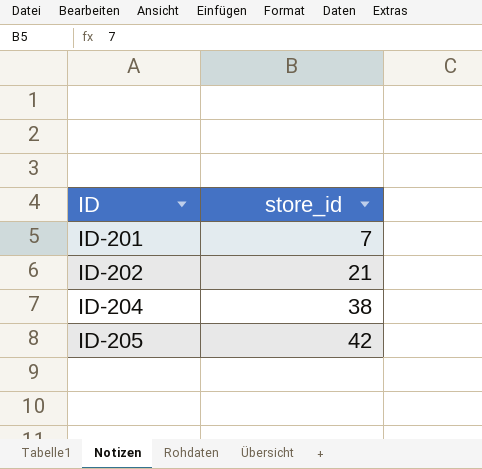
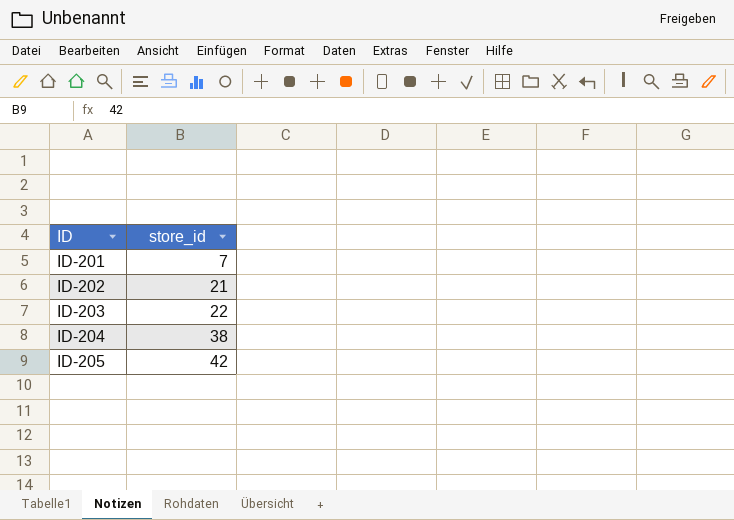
row ID-203: none -> 22

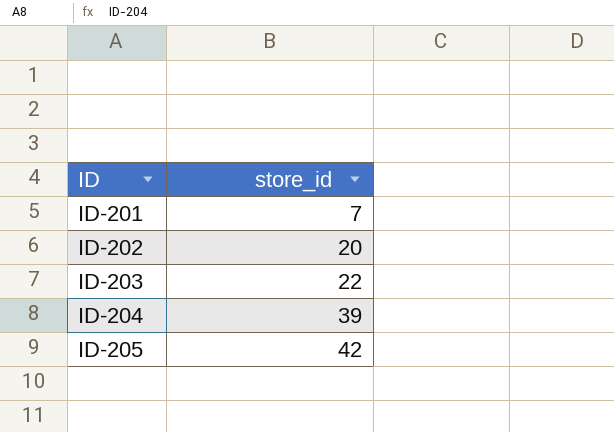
ID-202 | store_id: 21 -> 20
ID-204 | store_id: 38 -> 39

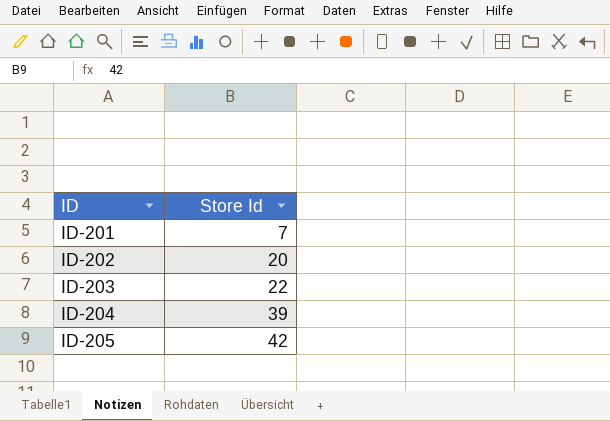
column name: store_id -> Store Id

